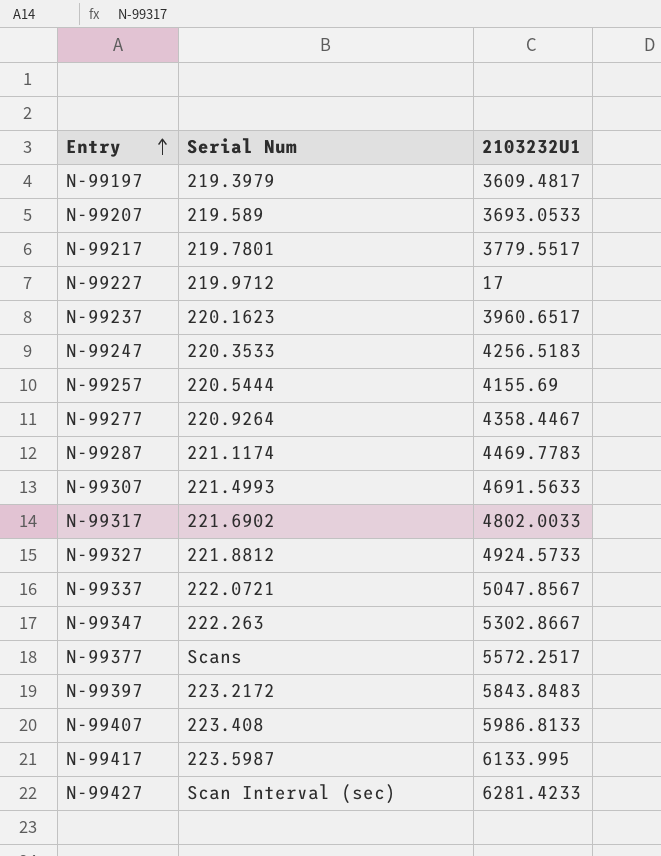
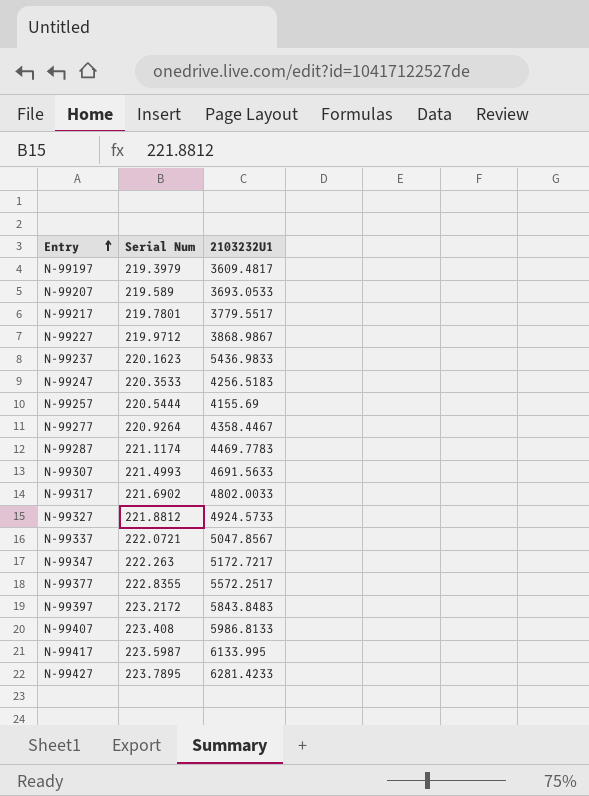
N-99227 | 2103232U1: 17 -> 3868.9867
N-99237 | 2103232U1: 3960.6517 -> 5436.9833
N-99347 | 2103232U1: 5302.8667 -> 5172.7217
N-99377 | Serial Num: Scans -> 222.8355
N-99427 | Serial Num: Scan Interval (sec) -> 223.7895

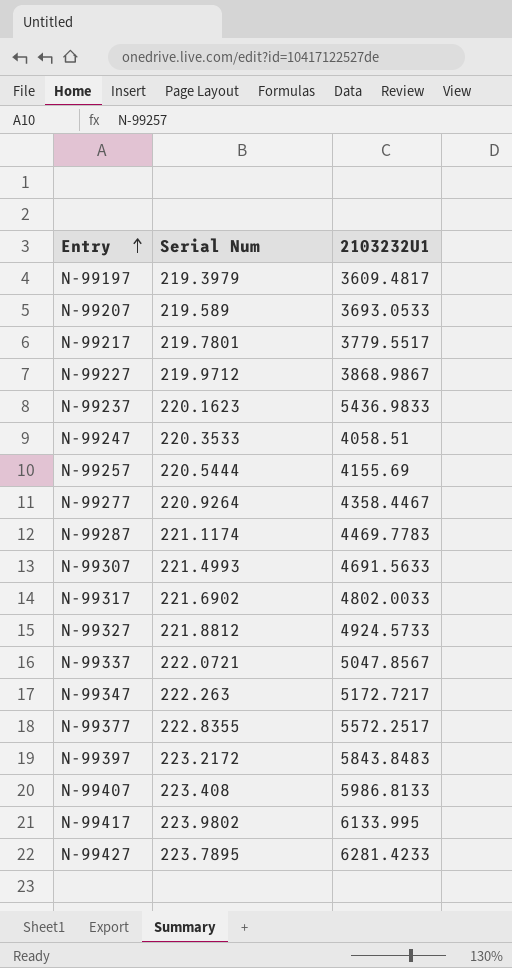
N-99247 | 2103232U1: 4256.5183 -> 4058.51
N-99417 | Serial Num: 223.5987 -> 223.9802

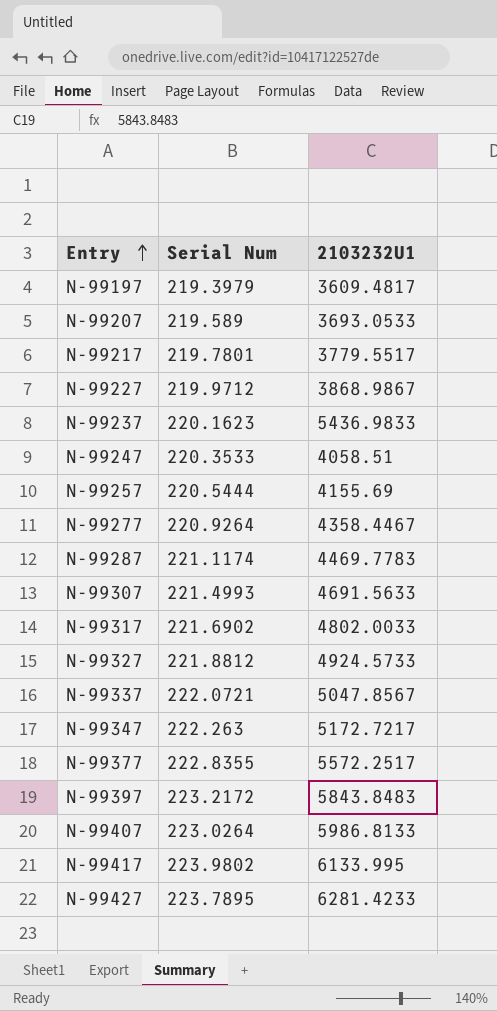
N-99407 | Serial Num: 223.408 -> 223.0264

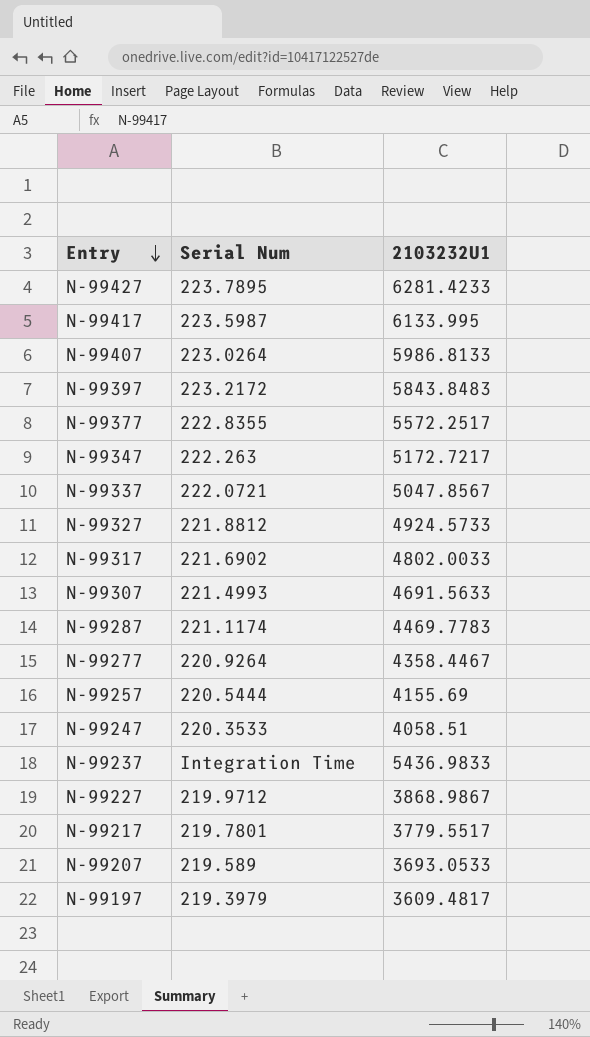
row order: Entry ascending -> Entry descending
N-99417 | Serial Num: 223.9802 -> 223.5987
N-99237 | Serial Num: 220.1623 -> Integration Time

